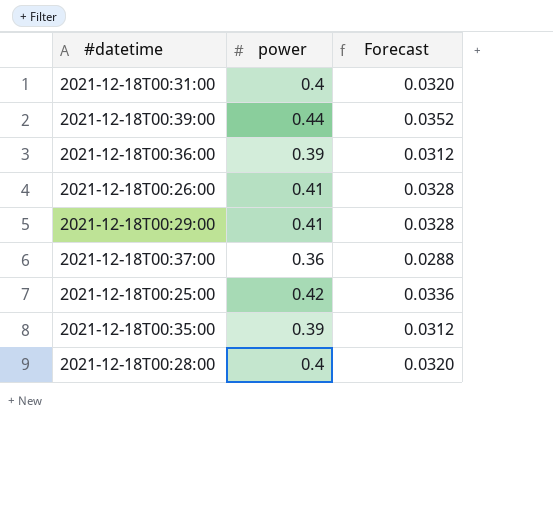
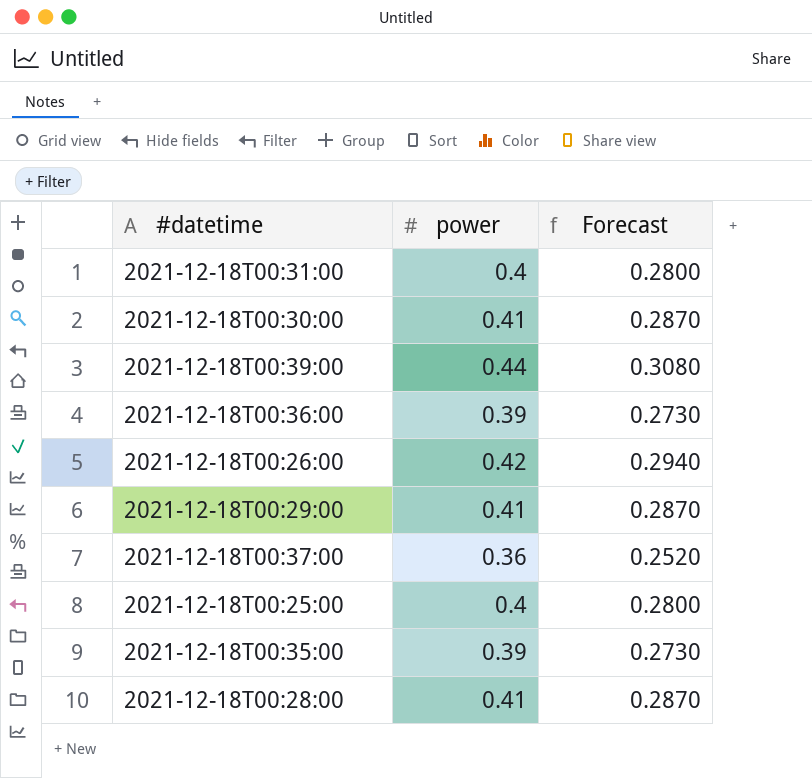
column Forecast | formula: [power] * 0.08 -> [power] * 0.7
row 2021-12-18T00:30:00: none -> 0.41 | 0.2870
2021-12-18T00:26:00 | power: 0.41 -> 0.42
2021-12-18T00:25:00 | power: 0.42 -> 0.4
2021-12-18T00:28:00 | power: 0.4 -> 0.41

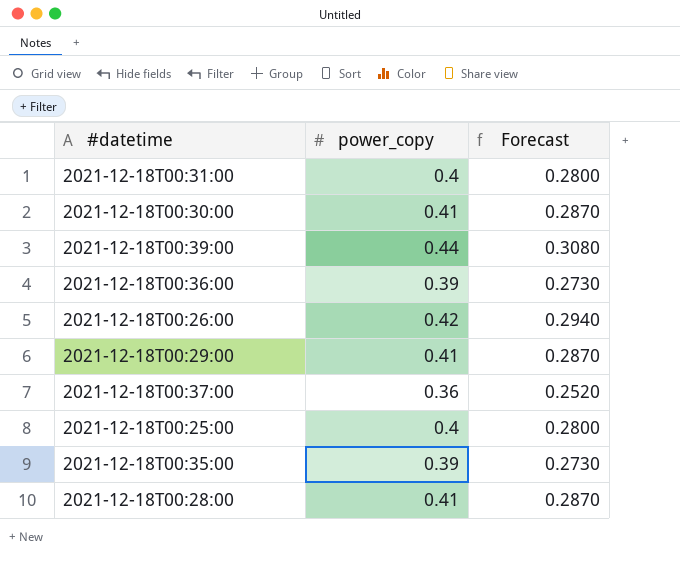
column name: power -> power_copy

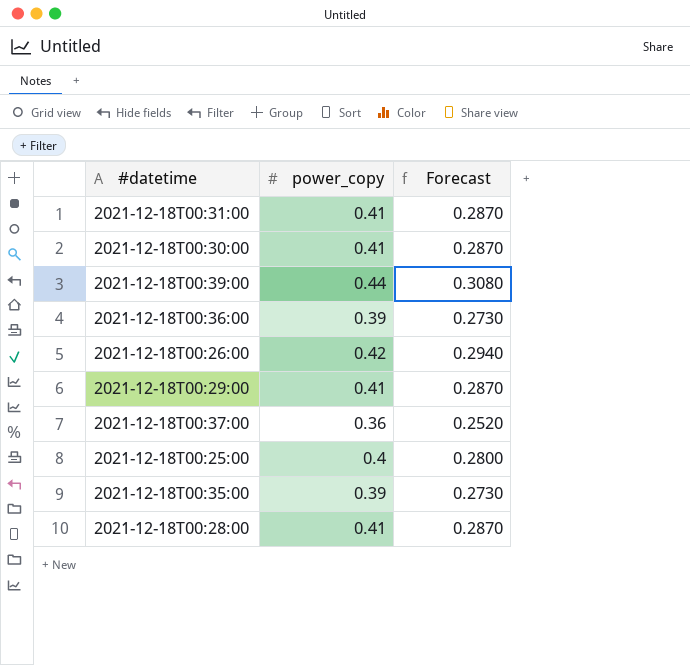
2021-12-18T00:31:00 | power_copy: 0.4 -> 0.41
2021-12-18T00:31:00 | Forecast: 0.2800 -> 0.2870

